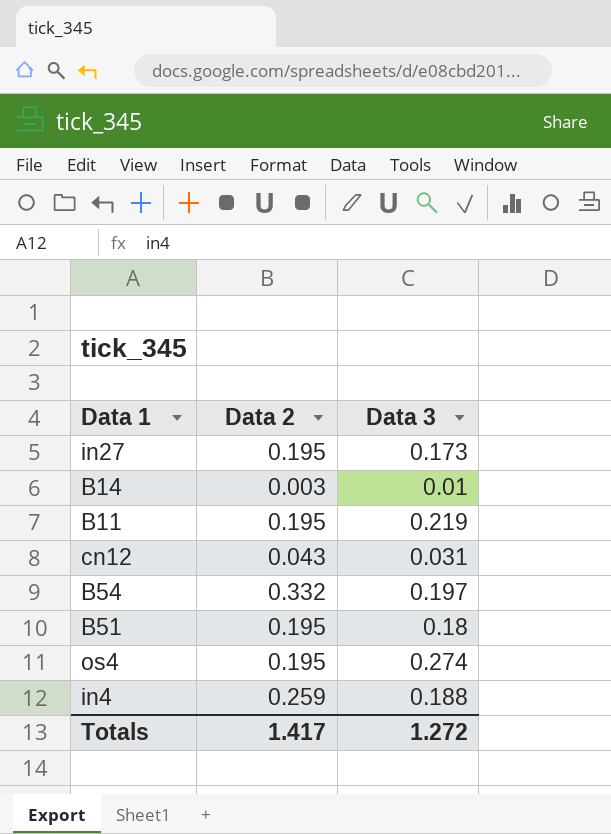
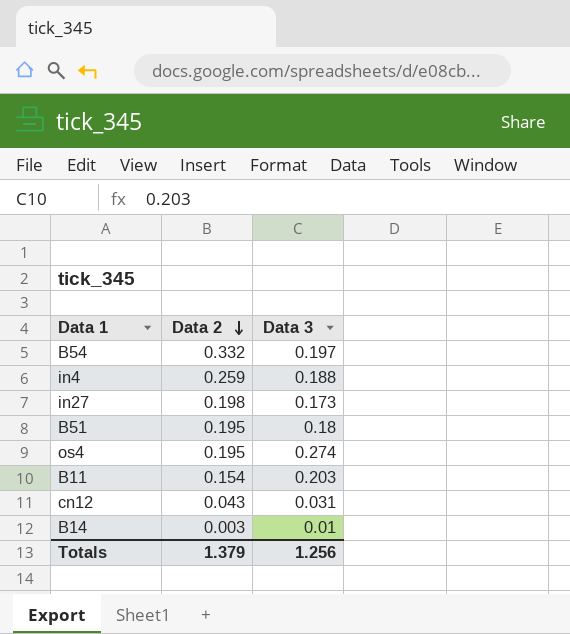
row order: none -> Data 2 descending
in27 | Data 2: 0.195 -> 0.198
B11 | Data 2: 0.195 -> 0.154
B11 | Data 3: 0.219 -> 0.203
Totals | Data 2: 1.417 -> 1.379
Totals | Data 3: 1.272 -> 1.256

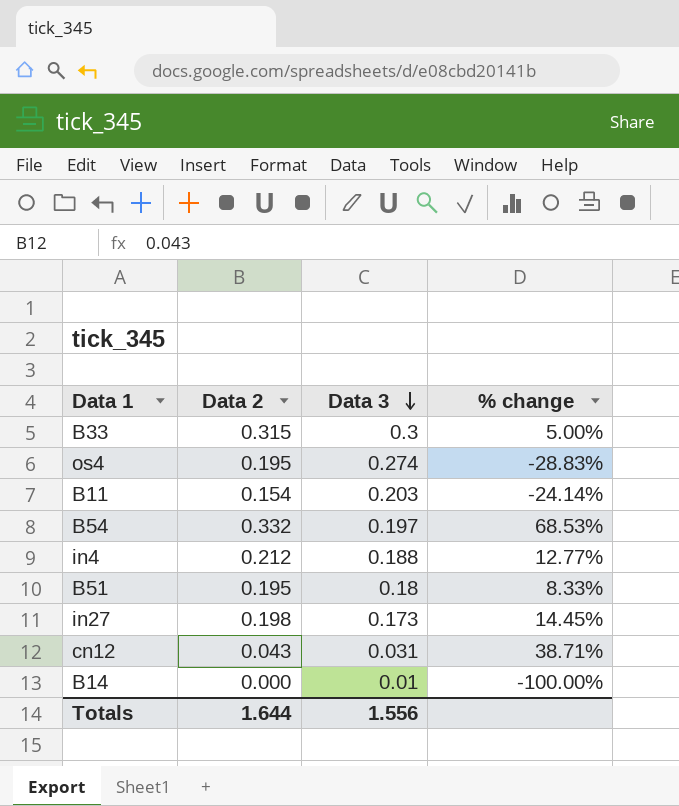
row order: Data 2 descending -> Data 3 descending
column % change | formula: none -> ([Data 2] - [Data 3]) / [Data 3]
row B33: none -> 0.315 | 0.3 | 5.00%
in4 | Data 2: 0.259 -> 0.212
B14 | Data 2: 0.003 -> 0.000
Totals | Data 2: 1.379 -> 1.644
Totals | Data 3: 1.256 -> 1.556

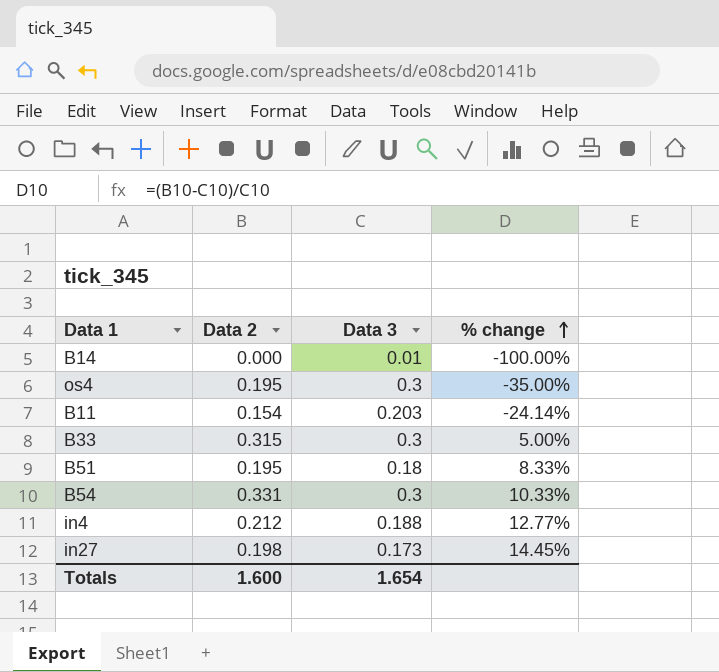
row order: Data 3 descending -> % change ascending
row cn12: 0.043 | 0.031 | 38.71% -> none
os4 | Data 3: 0.274 -> 0.3
os4 | % change: -28.83% -> -35.00%
B54 | Data 2: 0.332 -> 0.331
B54 | Data 3: 0.197 -> 0.3
B54 | % change: 68.53% -> 10.33%
Totals | Data 2: 1.644 -> 1.600
Totals | Data 3: 1.556 -> 1.654

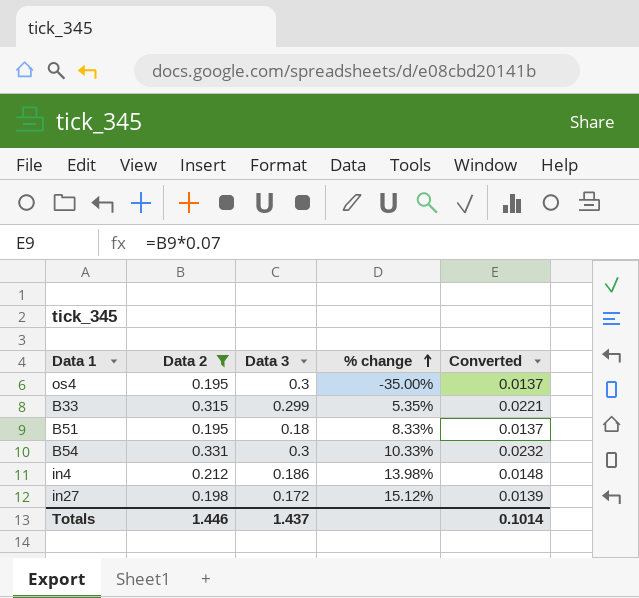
filter: none -> Data 2 >= 0.195
column Converted | formula: none -> [Data 2] * 0.07
B33 | Data 3: 0.3 -> 0.299
B33 | % change: 5.00% -> 5.35%
in4 | Data 3: 0.188 -> 0.186
in4 | % change: 12.77% -> 13.98%
in27 | Data 3: 0.173 -> 0.172
in27 | % change: 14.45% -> 15.12%
Totals | Data 2: 1.600 -> 1.446
Totals | Data 3: 1.654 -> 1.437

